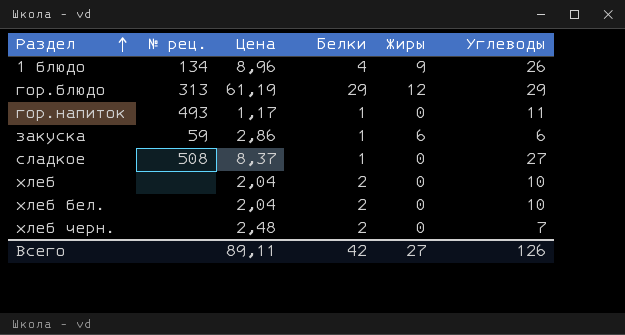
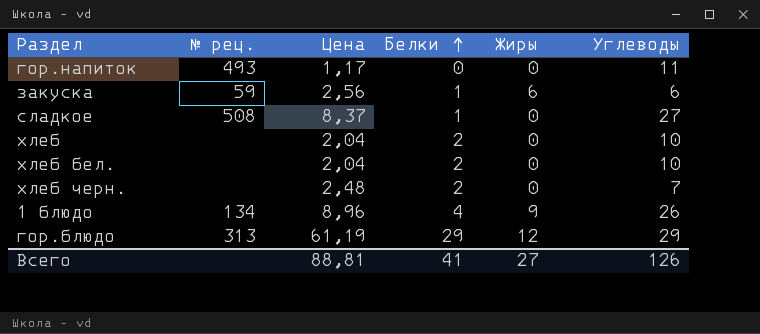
row order: Раздел ascending -> Белки ascending
гор.напиток | Белки: 1 -> 0
закуска | Цена: 2,86 -> 2,56
Всего | Цена: 89,11 -> 88,81
Всего | Белки: 42 -> 41

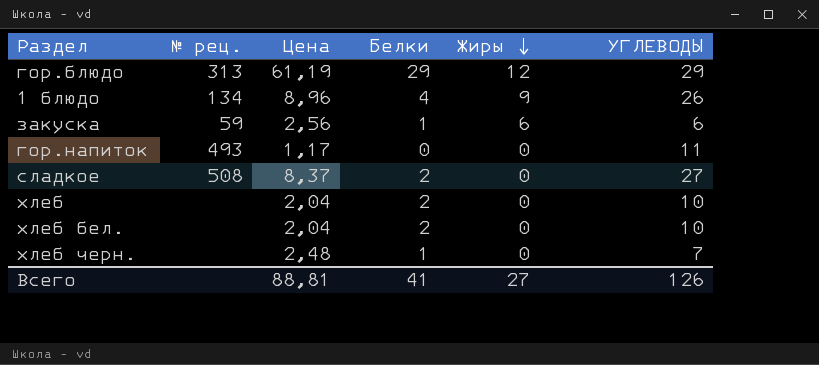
row order: Белки ascending -> Жиры descending
column name: Углеводы -> УГЛЕВОДЫ
сладкое | Белки: 1 -> 2
хлеб черн. | Белки: 2 -> 1

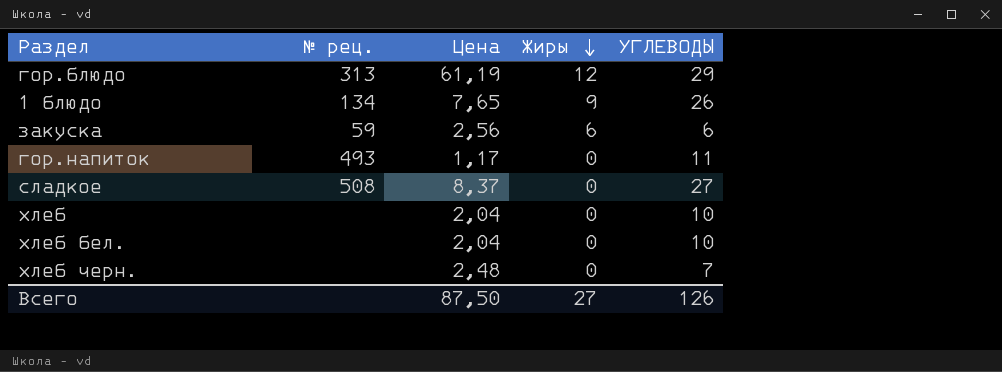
column Белки | position: 4 -> none
1 блюдо | Цена: 8,96 -> 7,65
Всего | Цена: 88,81 -> 87,50

